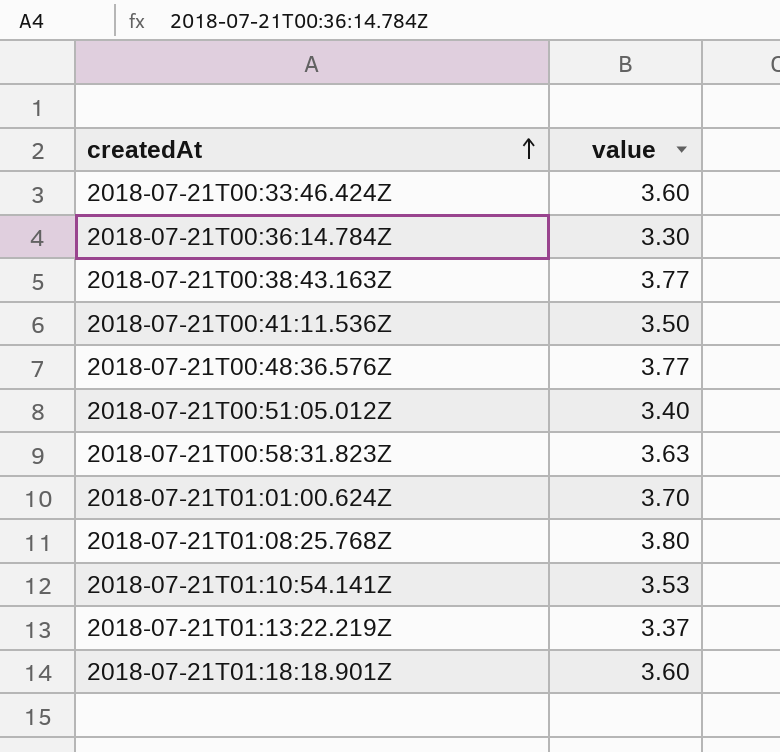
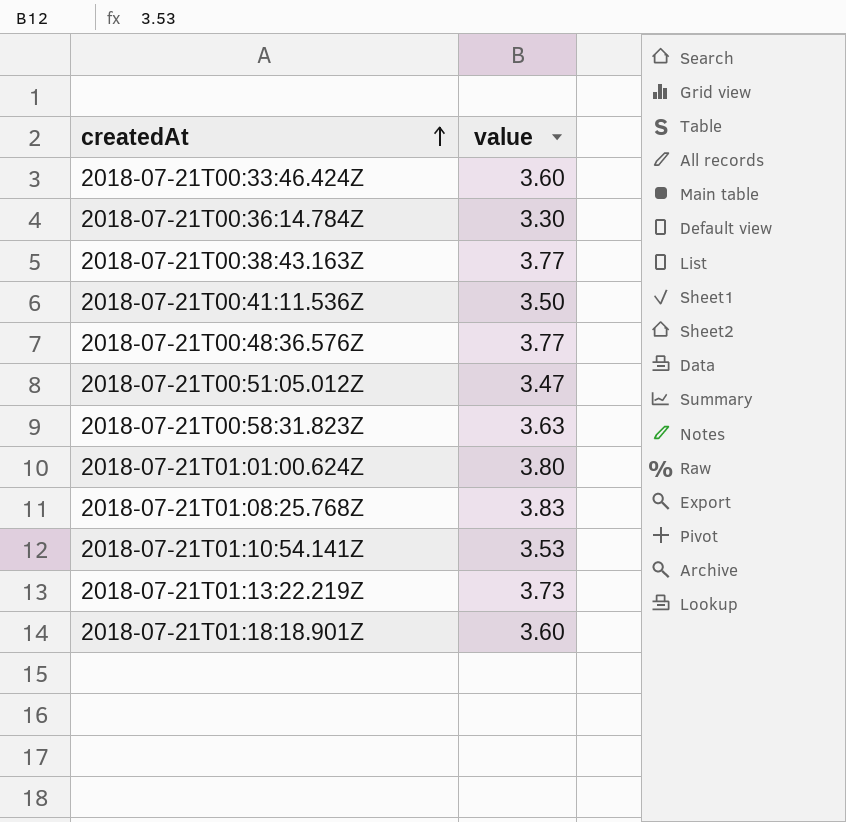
2018-07-21T00:51:05.012Z | value: 3.40 -> 3.47
2018-07-21T01:01:00.624Z | value: 3.70 -> 3.80
2018-07-21T01:08:25.768Z | value: 3.80 -> 3.83
2018-07-21T01:13:22.219Z | value: 3.37 -> 3.73

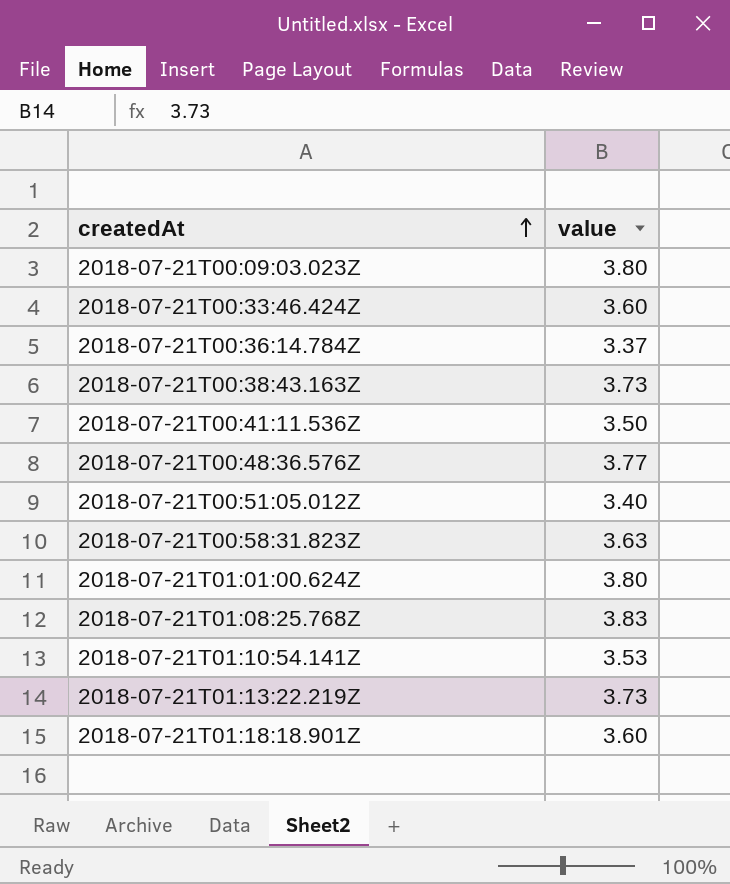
row 2018-07-21T00:09:03.023Z: none -> 3.80
2018-07-21T00:36:14.784Z | value: 3.30 -> 3.37
2018-07-21T00:38:43.163Z | value: 3.77 -> 3.73
2018-07-21T00:51:05.012Z | value: 3.47 -> 3.40

